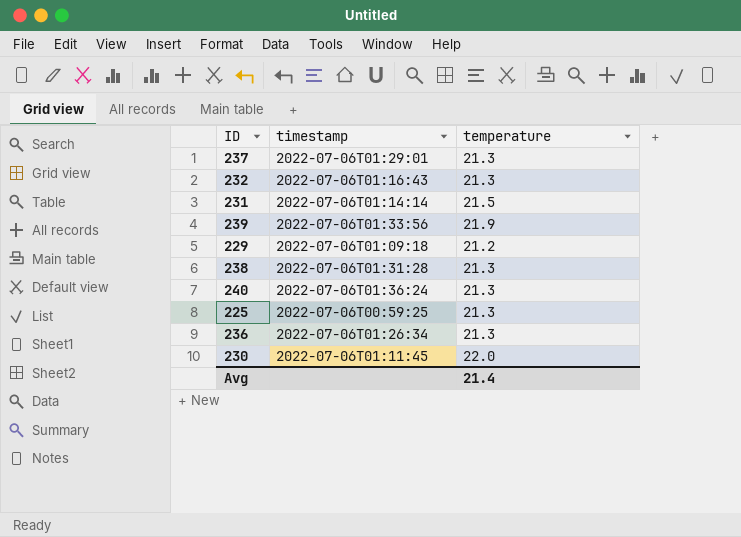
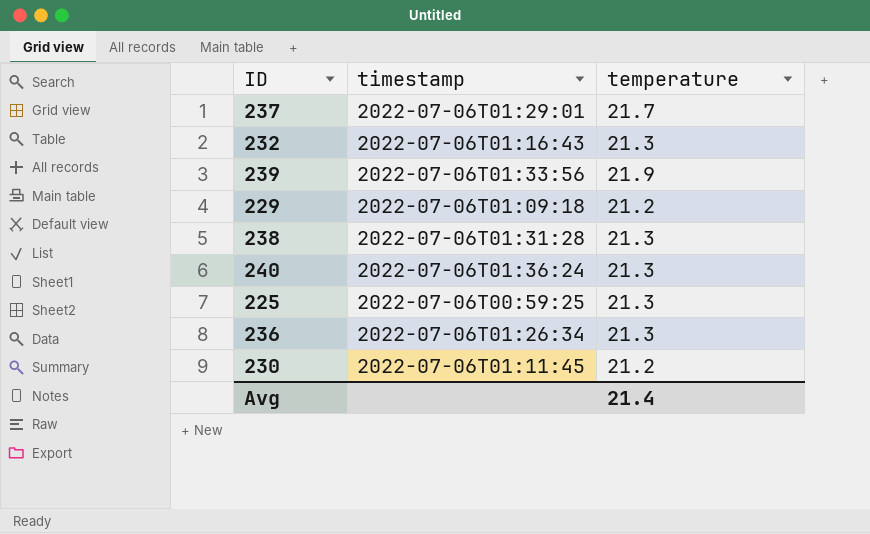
row 231: 2022-07-06T01:14:14 | 21.5 -> none
237 | temperature: 21.3 -> 21.7
230 | temperature: 22.0 -> 21.2

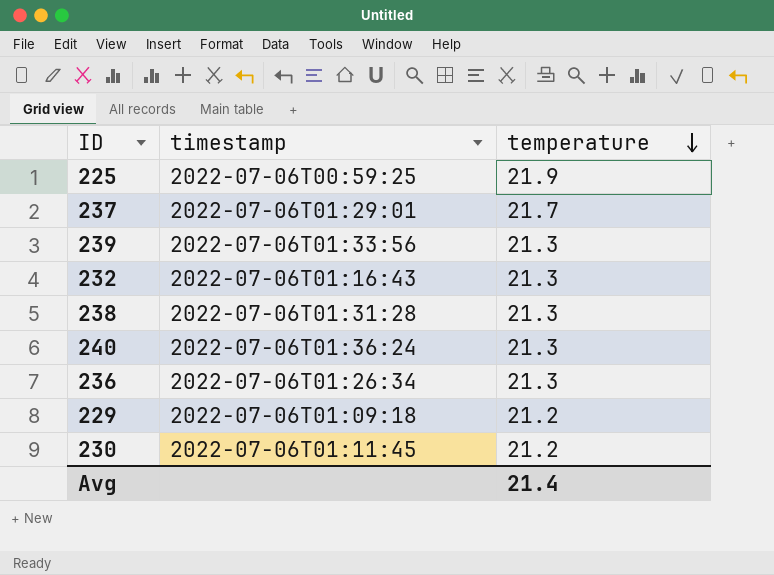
row order: none -> temperature descending
225 | temperature: 21.3 -> 21.9
239 | temperature: 21.9 -> 21.3

